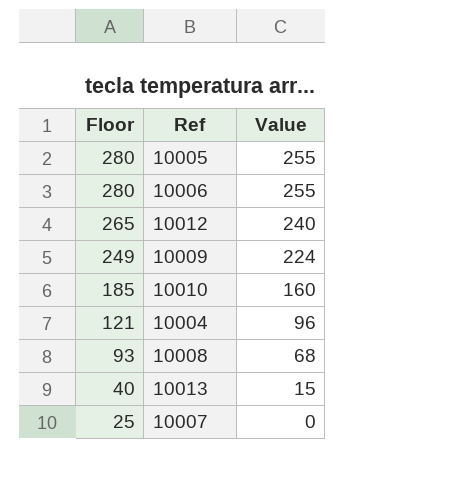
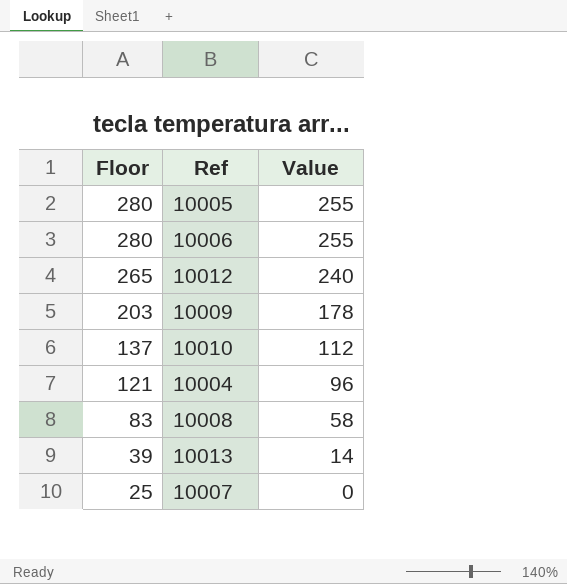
10009 | Floor: 249 -> 203
10009 | Value: 224 -> 178
10010 | Floor: 185 -> 137
10010 | Value: 160 -> 112
10008 | Floor: 93 -> 83
10008 | Value: 68 -> 58
10013 | Floor: 40 -> 39
10013 | Value: 15 -> 14

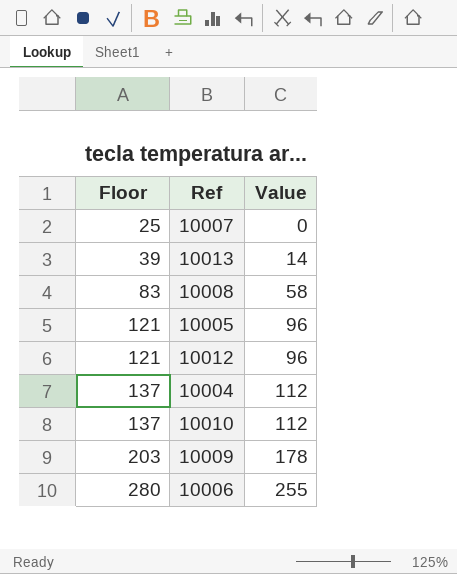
row order: Floor descending -> Floor ascending
10005 | Floor: 280 -> 121
10005 | Value: 255 -> 96
10012 | Floor: 265 -> 121
10012 | Value: 240 -> 96
10004 | Floor: 121 -> 137
10004 | Value: 96 -> 112

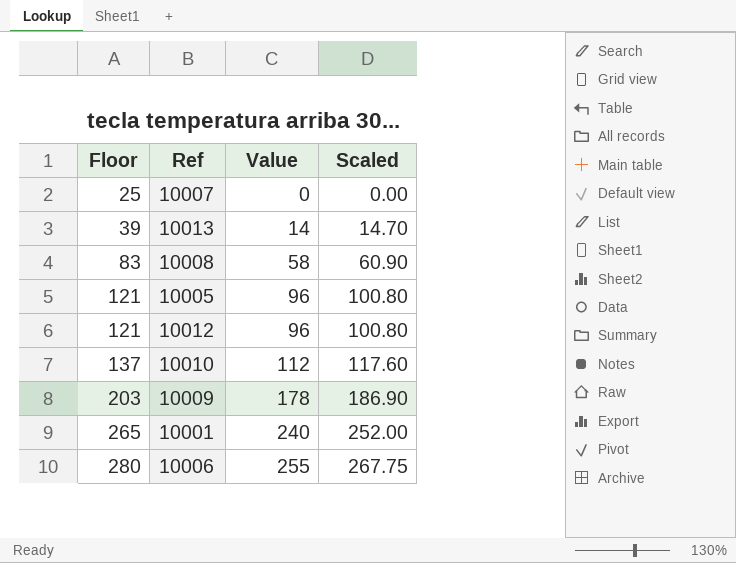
column Scaled | formula: none -> [Value] * 1.05
row 10004: 137 | 112 -> none
row 10001: none -> 265 | 240 | 252.00

